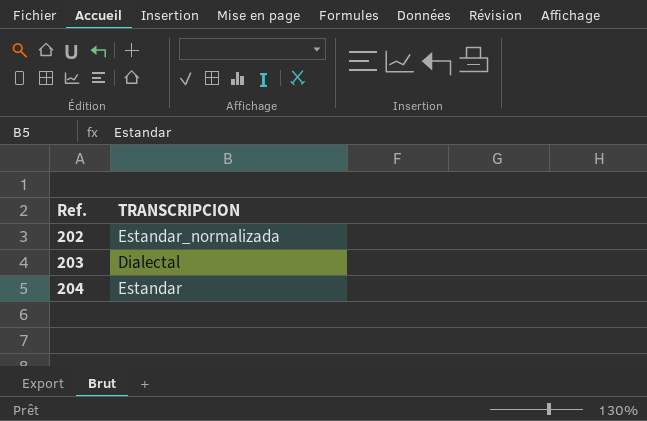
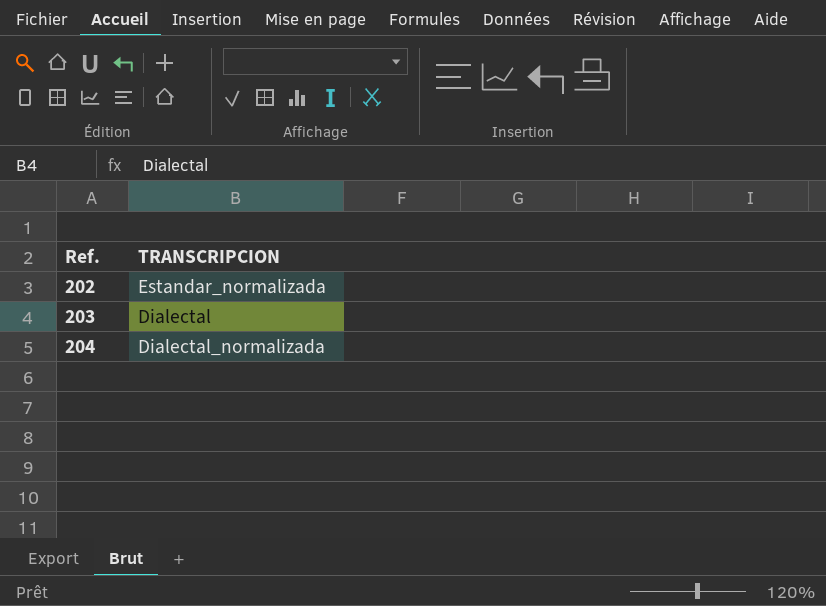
204 | TRANSCRIPCION: Estandar -> Dialectal_normalizada

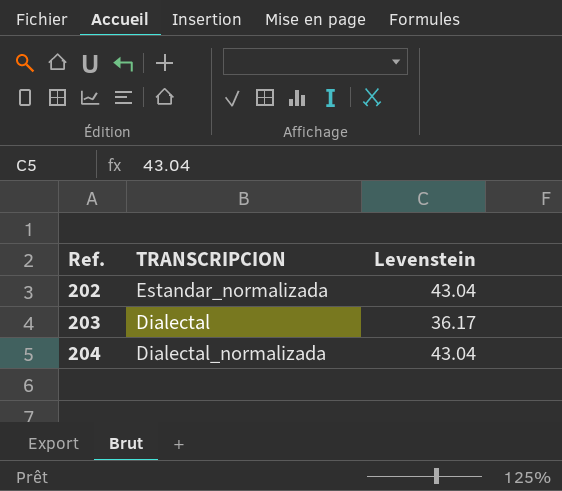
column Levenstein | position: none -> 3

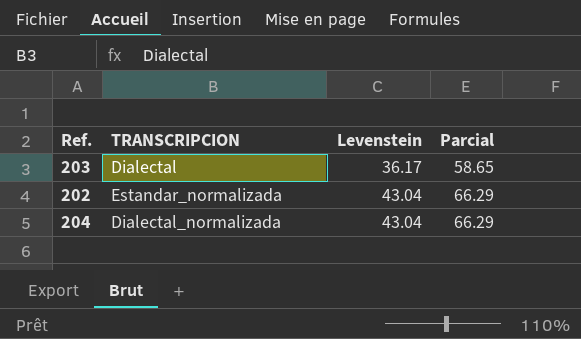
row order: Ref. ascending -> Levenstein ascending
column Parcial | position: none -> 4

